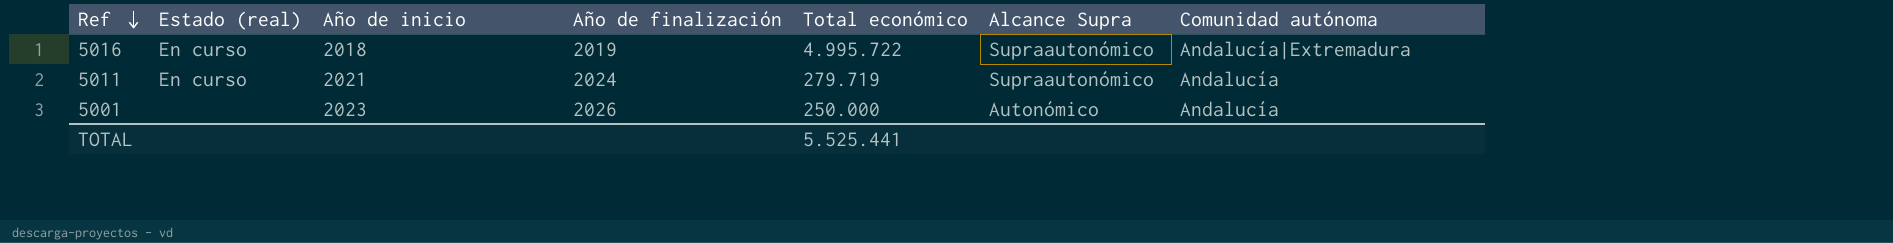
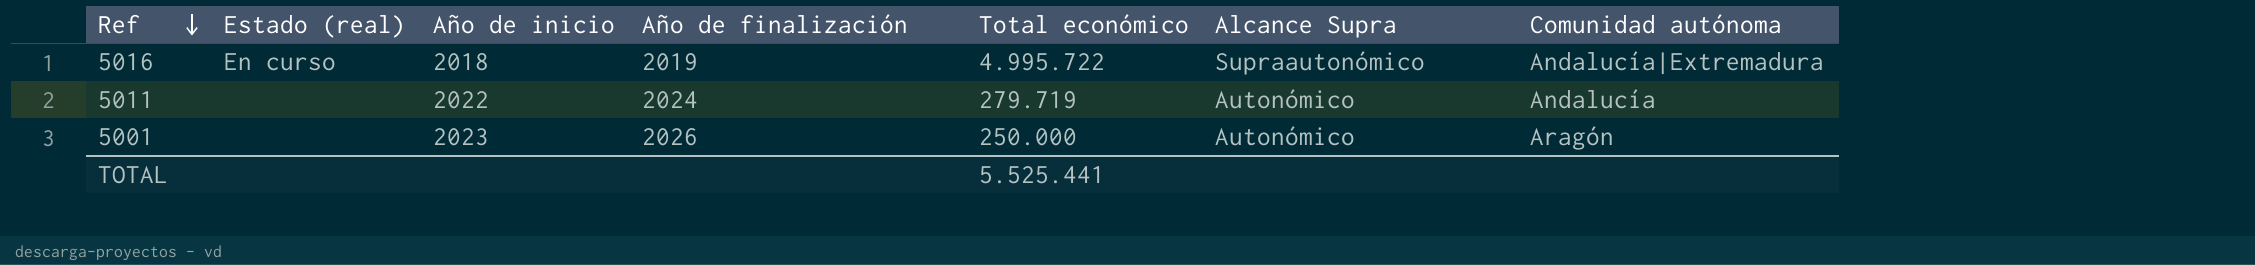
5011 | Estado (real): En curso -> none
5011 | Año de inicio: 2021 -> 2022
5011 | Alcance Supra: Supraautonómico -> Autonómico
5001 | Comunidad autónoma: Andalucía -> Aragón

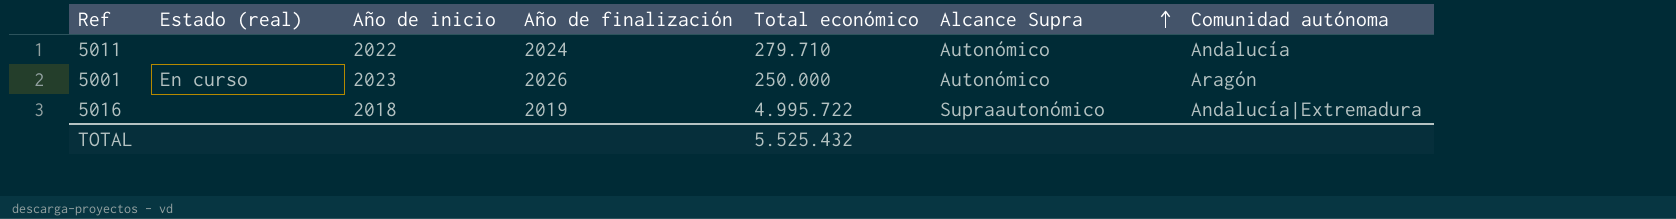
row order: Ref descending -> Alcance Supra ascending
5011 | Total económico: 279.719 -> 279.710
5001 | Estado (real): none -> En curso
5016 | Estado (real): En curso -> none
TOTAL | Total económico: 5.525.441 -> 5.525.432

